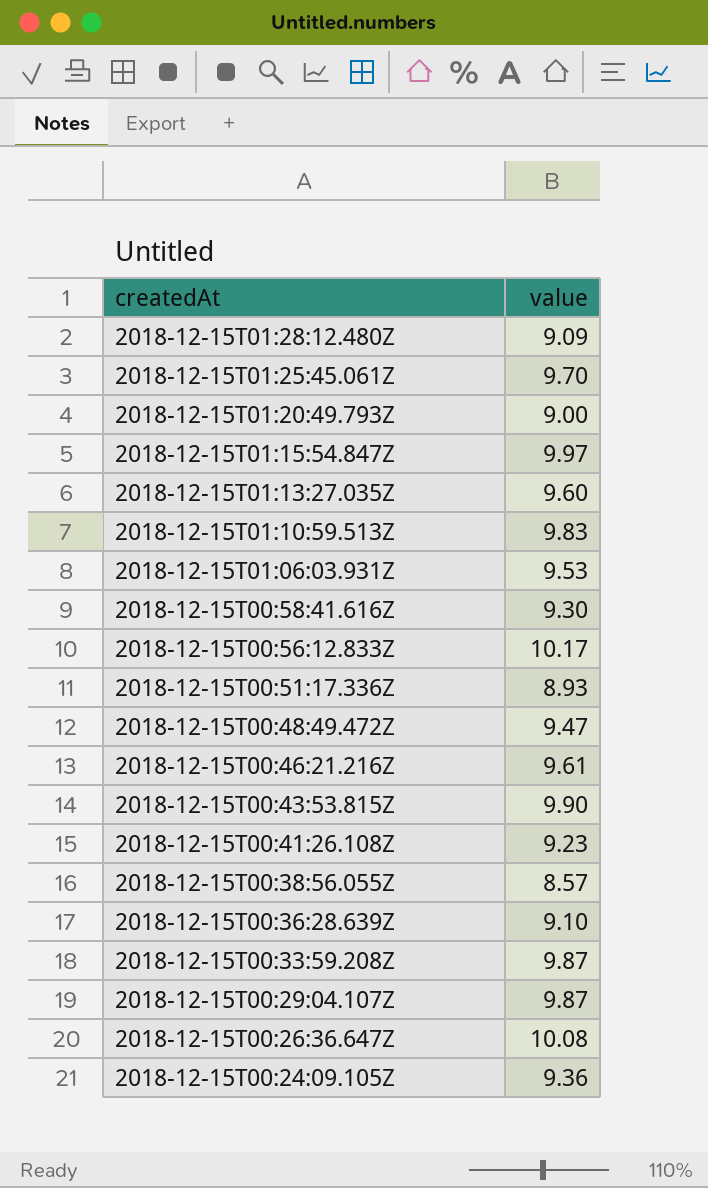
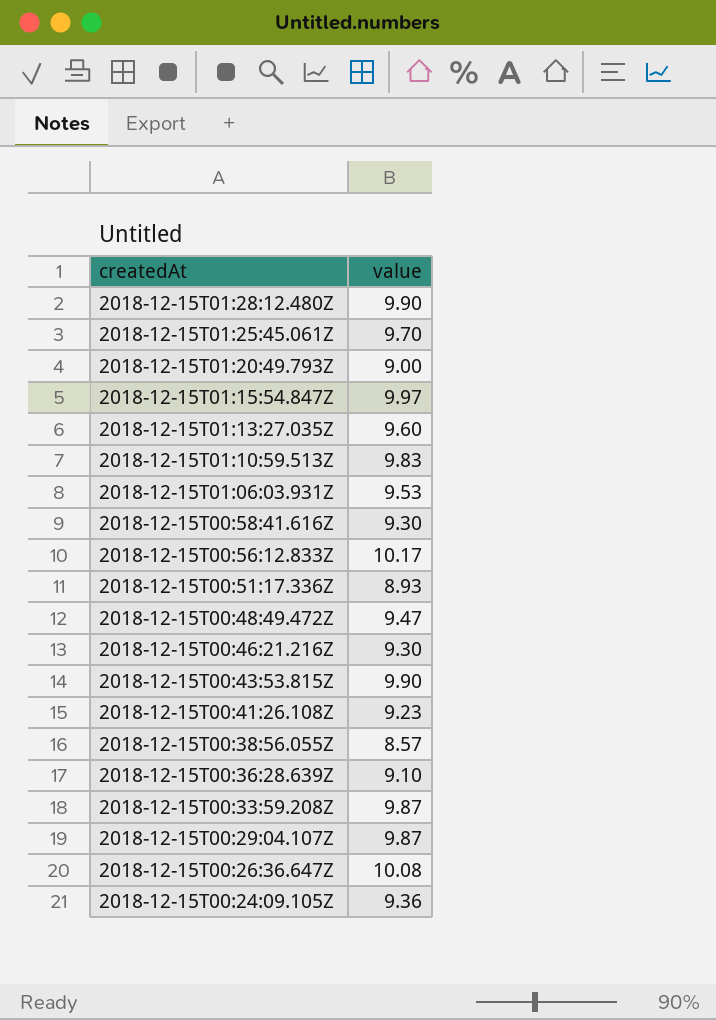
2018-12-15T01:28:12.480Z | value: 9.09 -> 9.90
2018-12-15T00:46:21.216Z | value: 9.61 -> 9.30

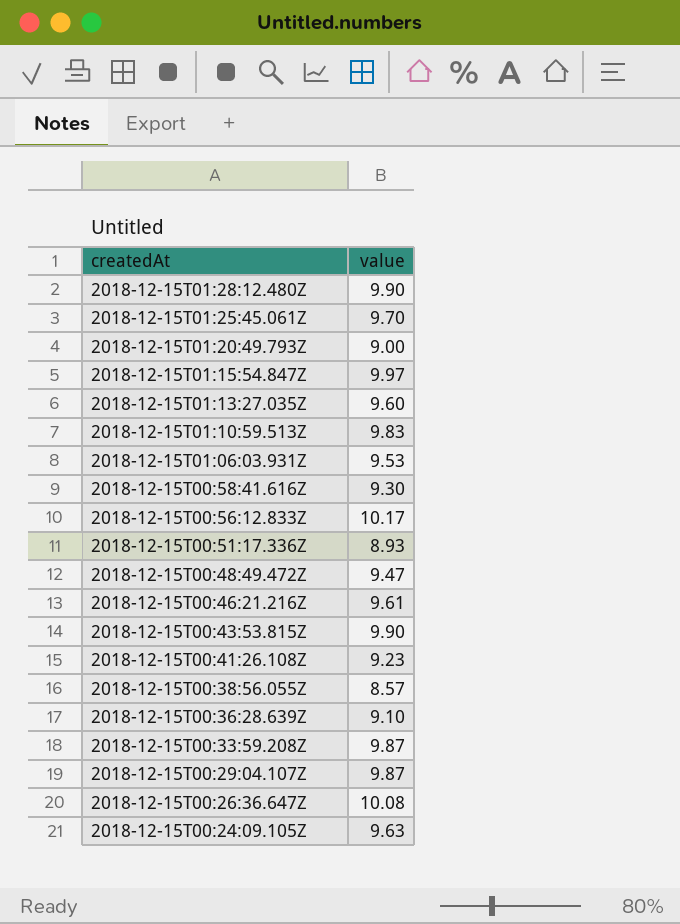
2018-12-15T00:46:21.216Z | value: 9.30 -> 9.61
2018-12-15T00:24:09.105Z | value: 9.36 -> 9.63

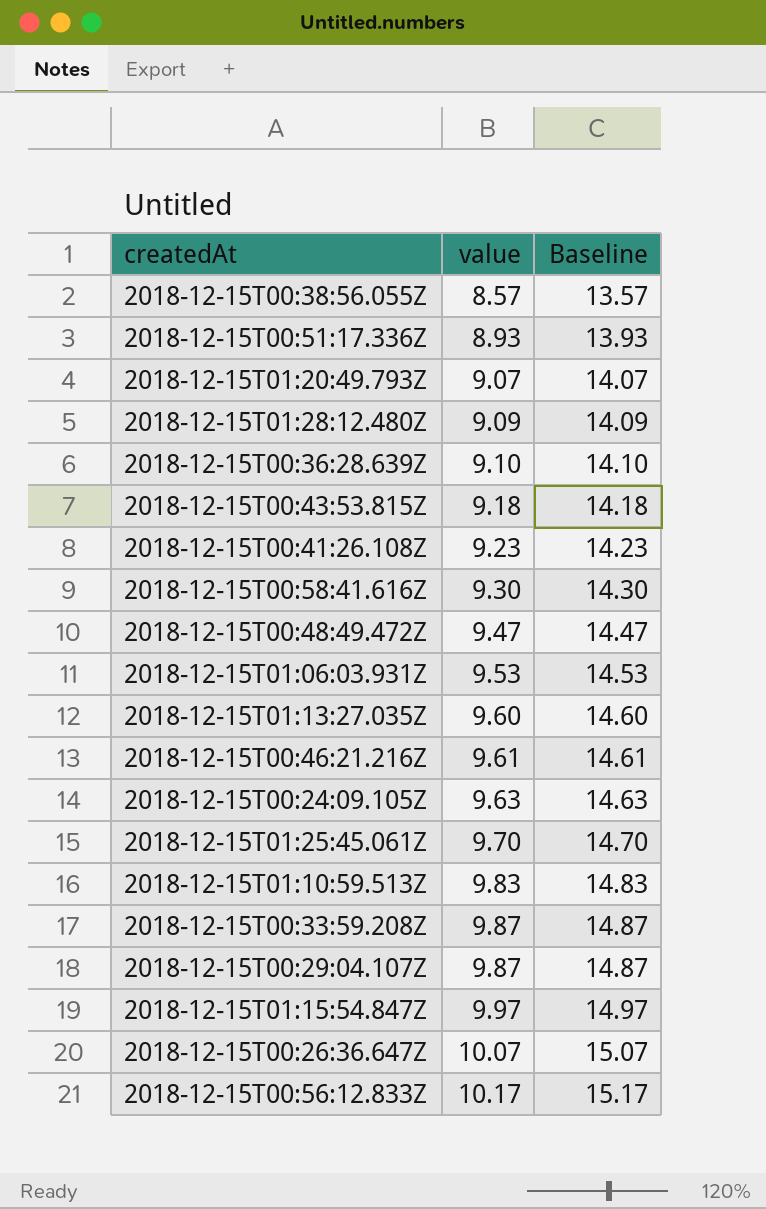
row order: createdAt descending -> value ascending
column Baseline | formula: none -> [value] + 5
2018-12-15T01:20:49.793Z | value: 9.00 -> 9.07
2018-12-15T01:28:12.480Z | value: 9.90 -> 9.09
2018-12-15T00:43:53.815Z | value: 9.90 -> 9.18
2018-12-15T00:26:36.647Z | value: 10.08 -> 10.07

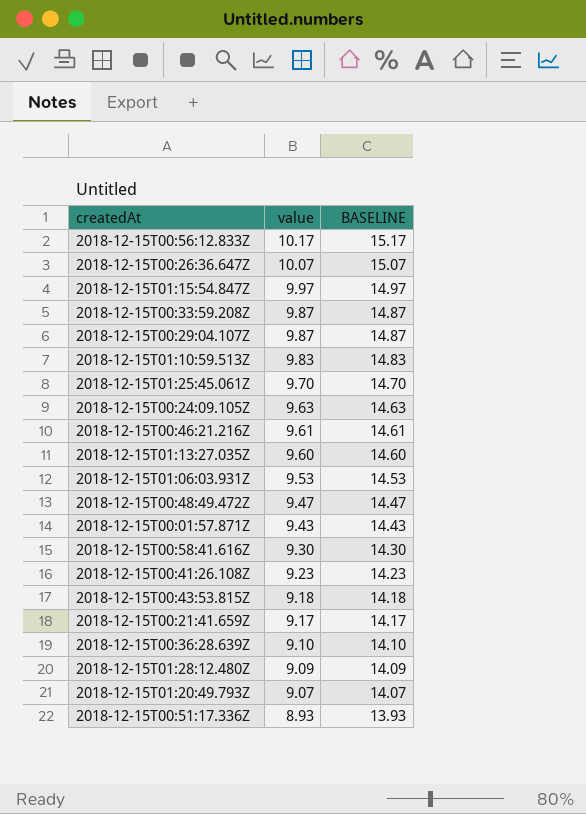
row order: value ascending -> value descending
column name: Baseline -> BASELINE
row 2018-12-15T00:38:56.055Z: 8.57 | 13.57 -> none
row 2018-12-15T00:01:57.871Z: none -> 9.43 | 14.43
row 2018-12-15T00:21:41.659Z: none -> 9.17 | 14.17

